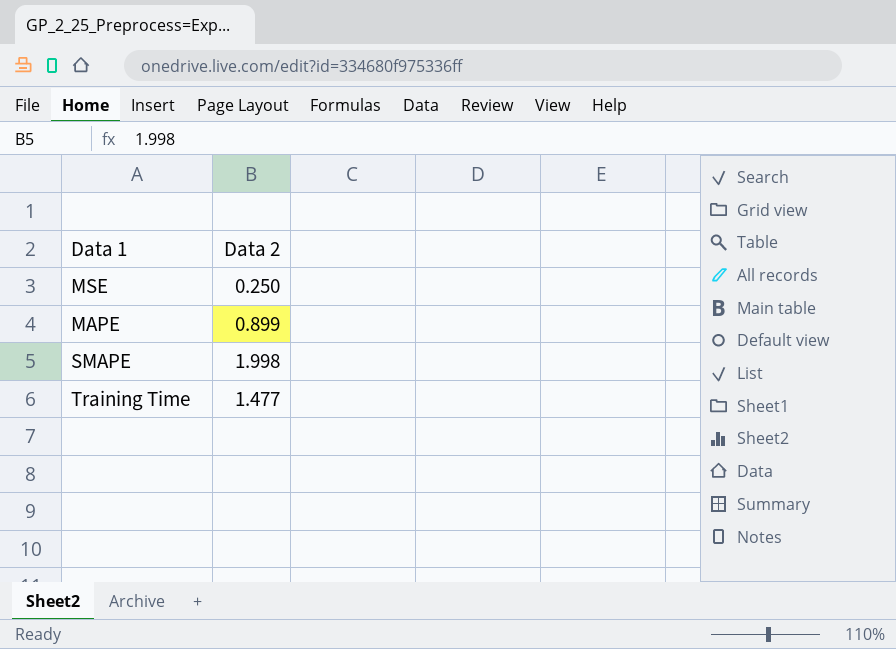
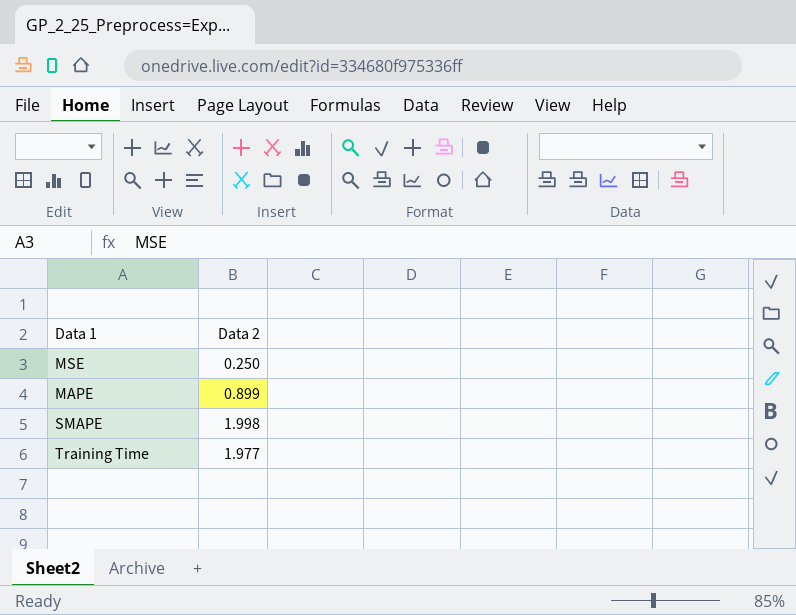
Training Time | Data 2: 1.477 -> 1.977

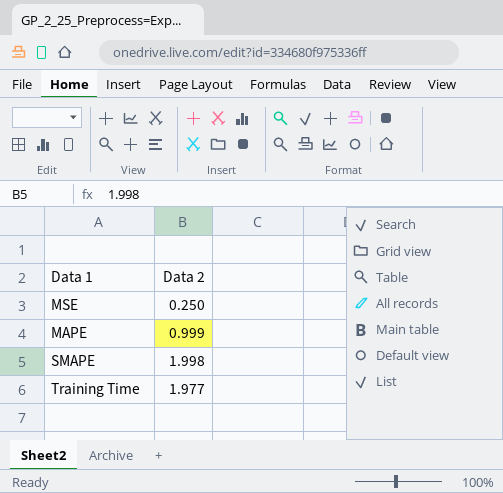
MAPE | Data 2: 0.899 -> 0.999

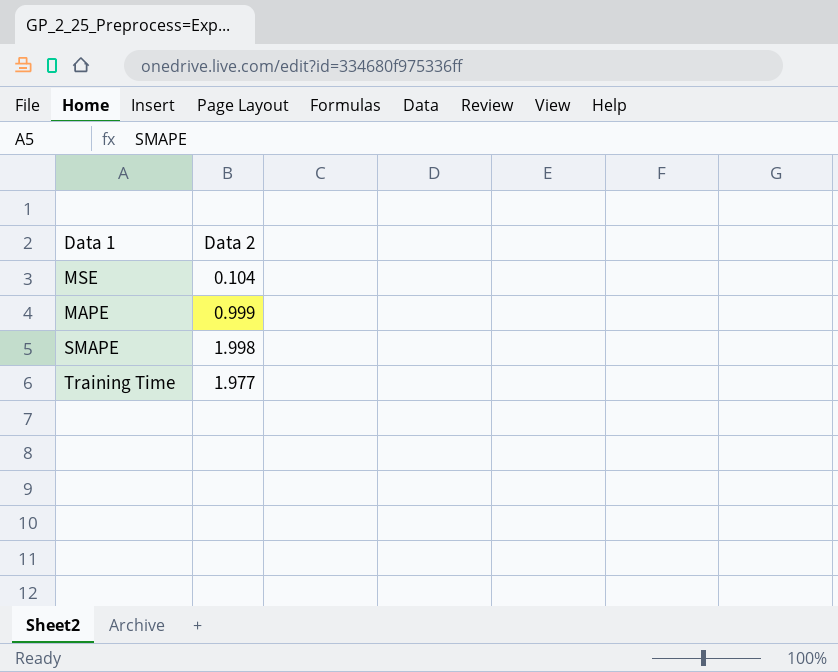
MSE | Data 2: 0.250 -> 0.104

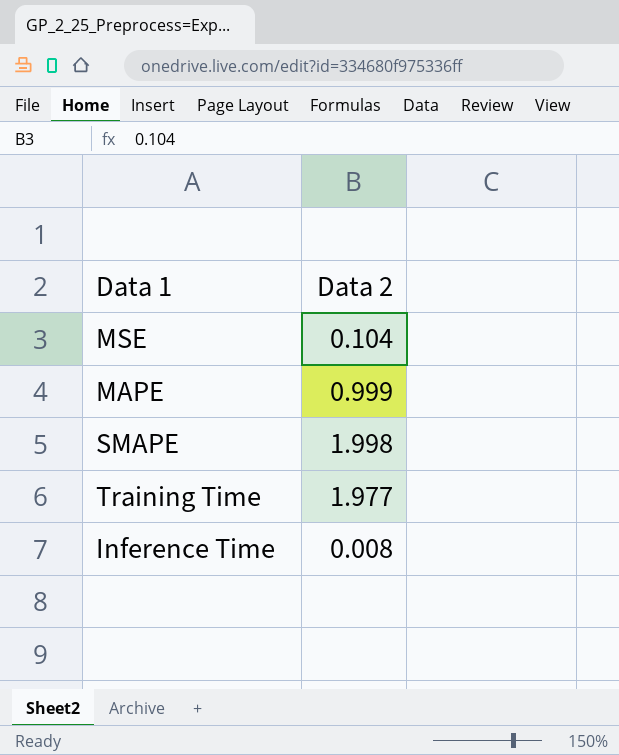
row Inference Time: none -> 0.008

